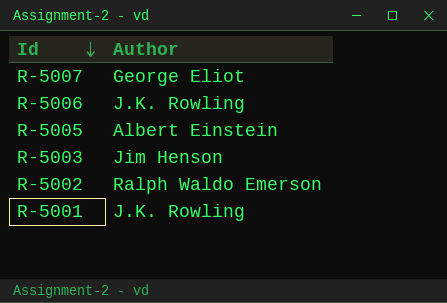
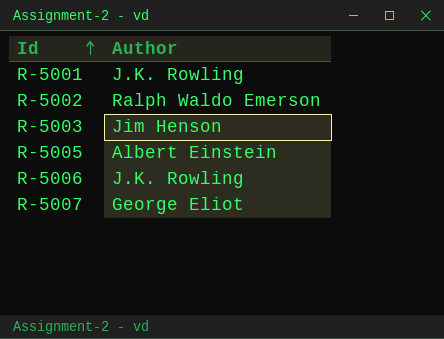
row order: Id descending -> Id ascending

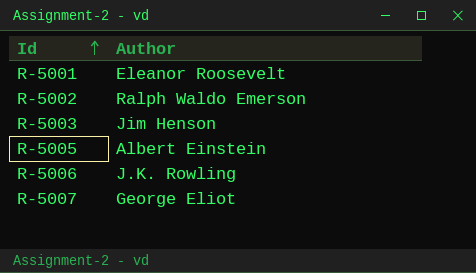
R-5001 | Author: J.K. Rowling -> Eleanor Roosevelt

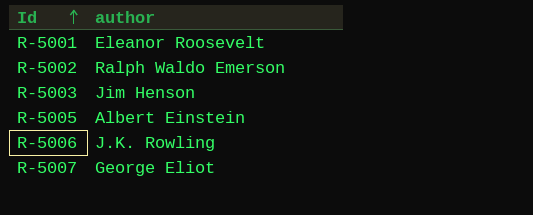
column name: Author -> author

